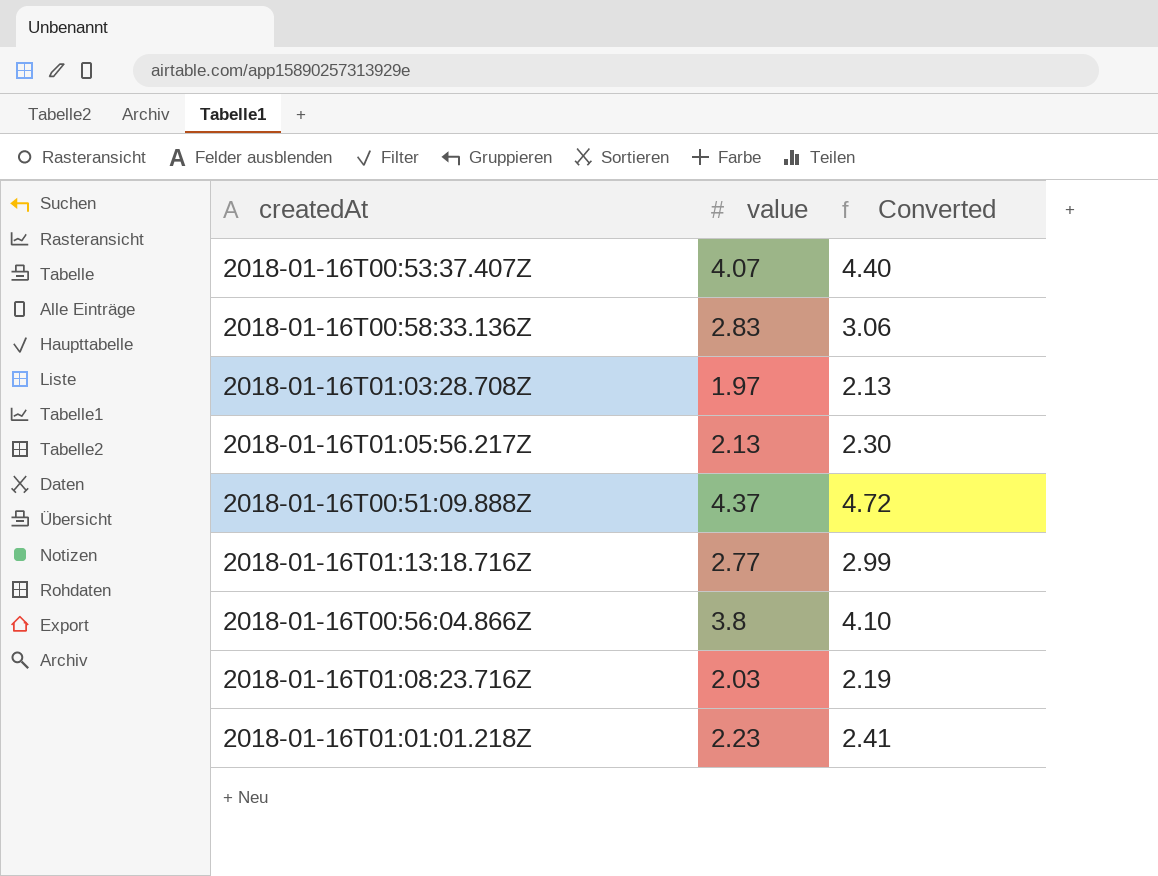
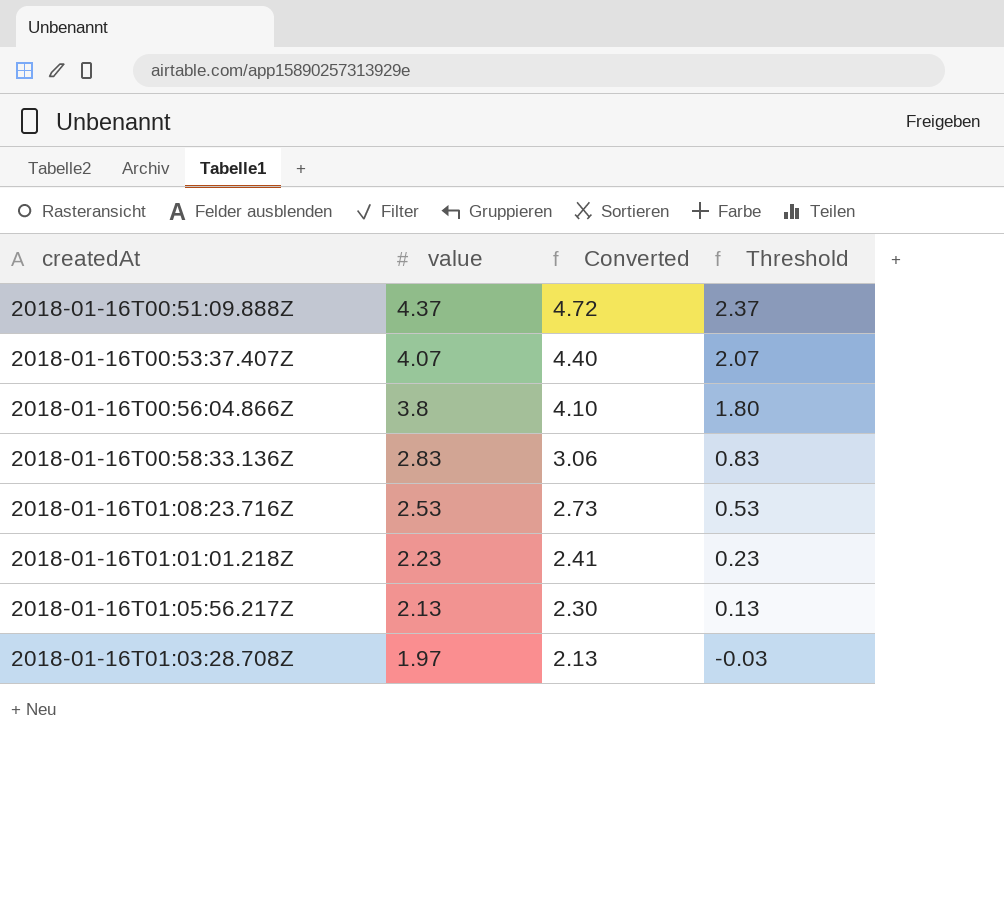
row order: none -> value descending
column Threshold | formula: none -> [value] - 2
row 2018-01-16T01:13:18.716Z: 2.77 | 2.99 -> none
2018-01-16T01:08:23.716Z | value: 2.03 -> 2.53
2018-01-16T01:08:23.716Z | Converted: 2.19 -> 2.73

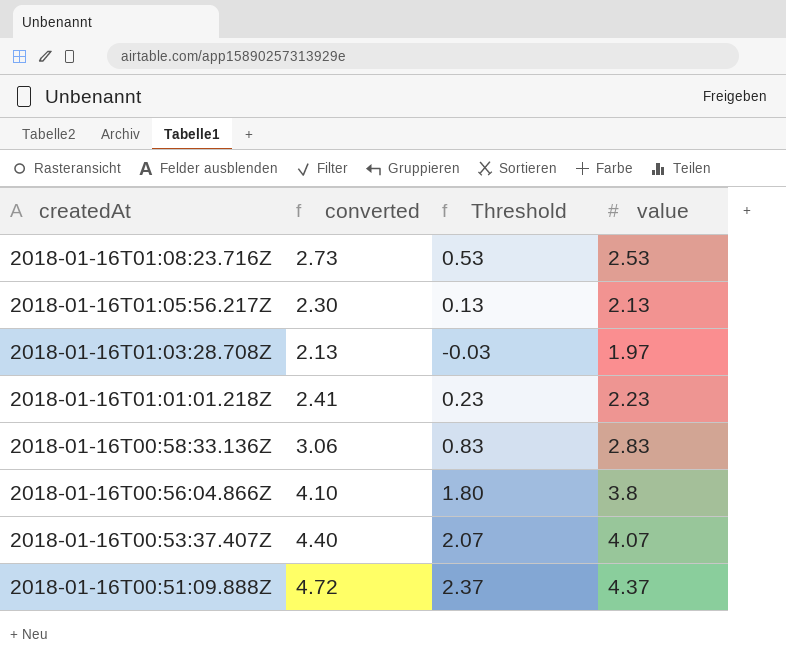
row order: value descending -> createdAt descending
column name: Converted -> converted
column value | position: 2 -> 4

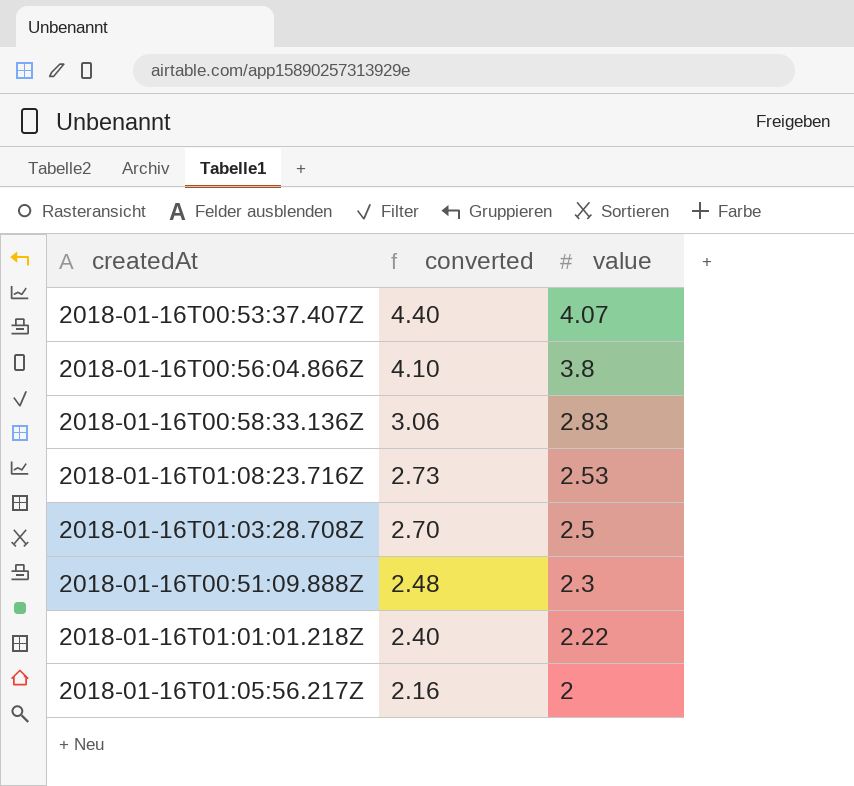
row order: createdAt descending -> converted descending
column Threshold | formula: [value] - 2 -> none
2018-01-16T01:03:28.708Z | converted: 2.13 -> 2.70
2018-01-16T01:03:28.708Z | value: 1.97 -> 2.5
2018-01-16T00:51:09.888Z | converted: 4.72 -> 2.48
2018-01-16T00:51:09.888Z | value: 4.37 -> 2.3
2018-01-16T01:01:01.218Z | converted: 2.41 -> 2.40
2018-01-16T01:01:01.218Z | value: 2.23 -> 2.22
2018-01-16T01:05:56.217Z | converted: 2.30 -> 2.16
2018-01-16T01:05:56.217Z | value: 2.13 -> 2

